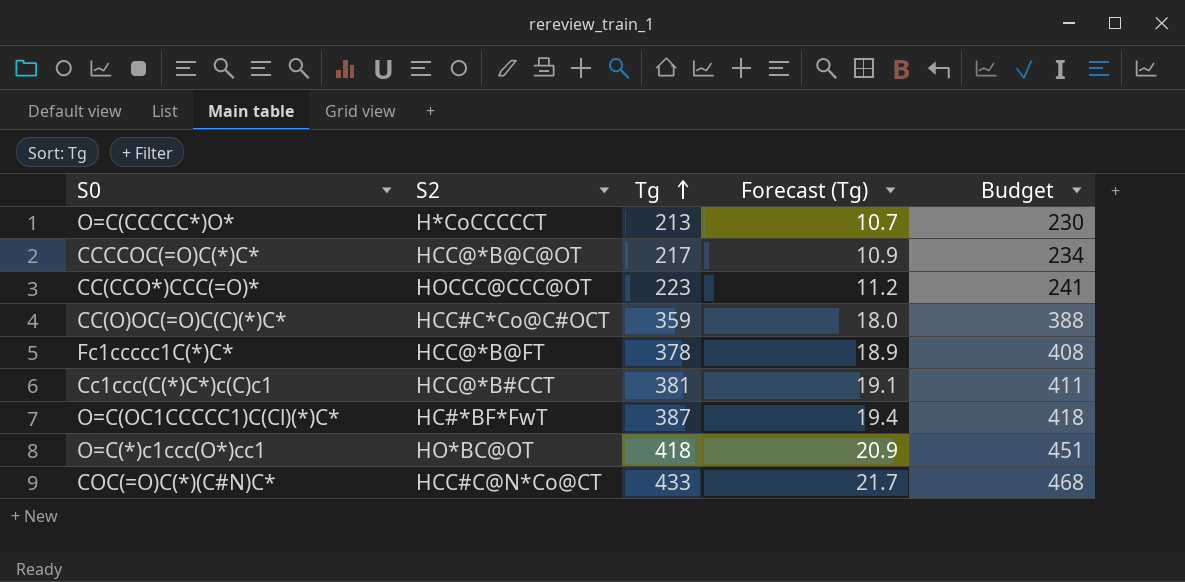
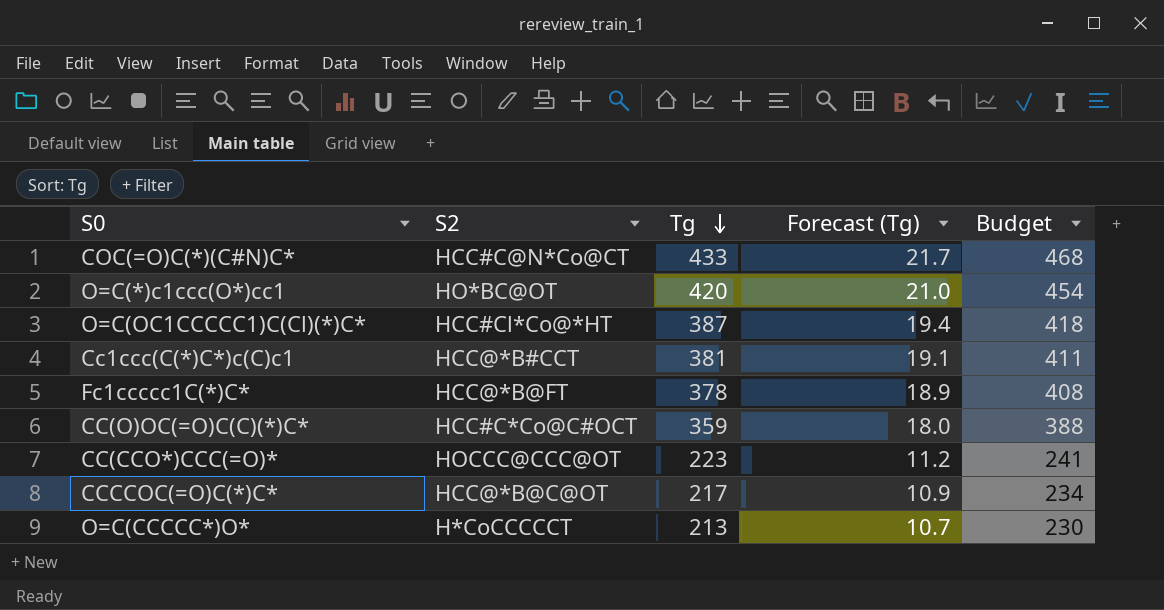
row order: Tg ascending -> Tg descending
O=C(*)c1ccc(O*)cc1 | Tg: 418 -> 420
O=C(*)c1ccc(O*)cc1 | Forecast (Tg): 20.9 -> 21.0
O=C(*)c1ccc(O*)cc1 | Budget: 451 -> 454
O=C(OC1CCCCC1)C(Cl)(*)C* | S2: HC#*BF*FwT -> HCC#Cl*Co@*HT

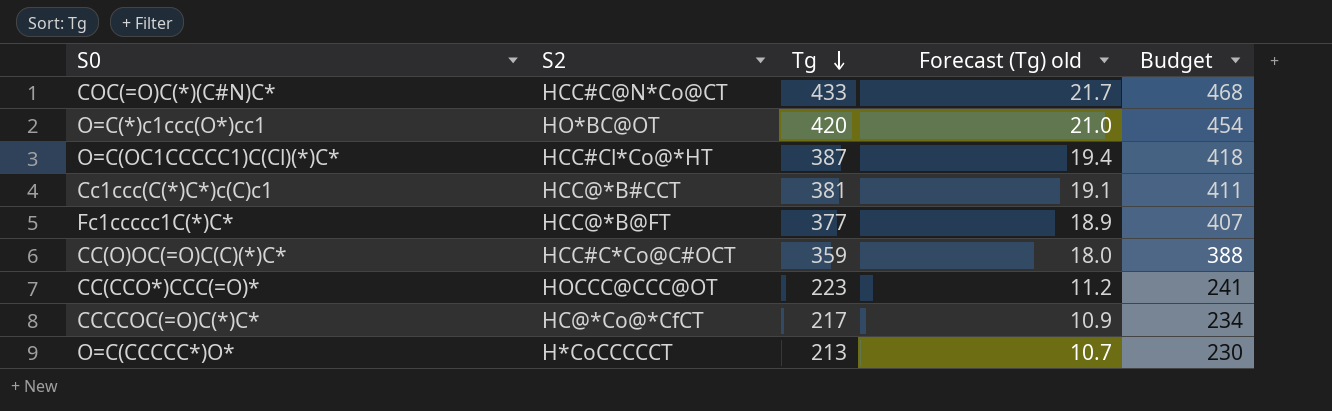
column name: Forecast (Tg) -> Forecast (Tg) old
Fc1ccccc1C(*)C* | Tg: 378 -> 377
Fc1ccccc1C(*)C* | Budget: 408 -> 407
CCCCOC(=O)C(*)C* | S2: HCC@*B@C@OT -> HC@*Co@*CfCT

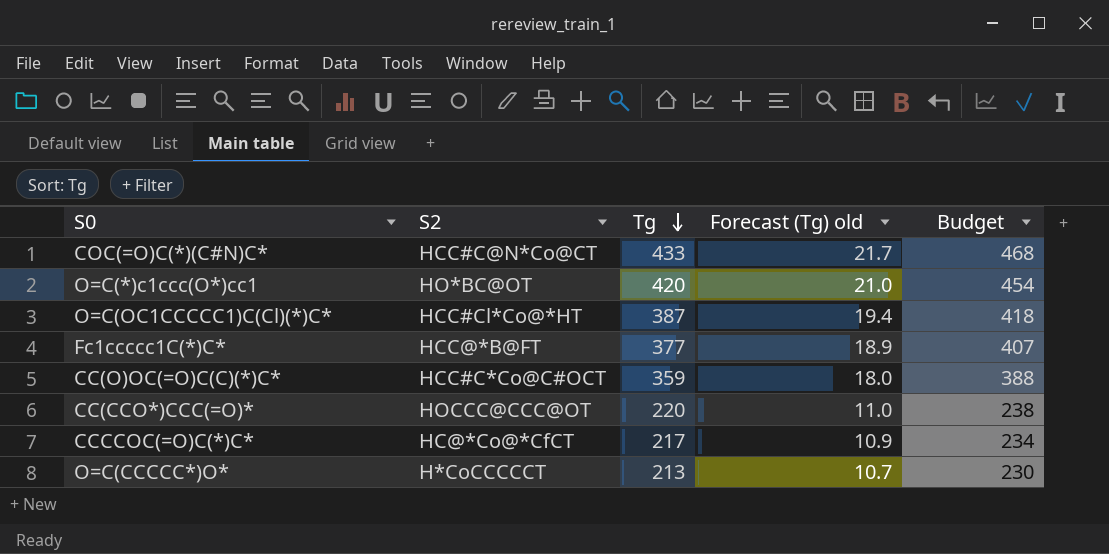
row Cc1ccc(C(*)C*)c(C)c1: HCC@*B#CCT | 381 | 19.1 | 411 -> none
CC(CCO*)CCC(=O)* | Tg: 223 -> 220
CC(CCO*)CCC(=O)* | Forecast (Tg) old: 11.2 -> 11.0
CC(CCO*)CCC(=O)* | Budget: 241 -> 238

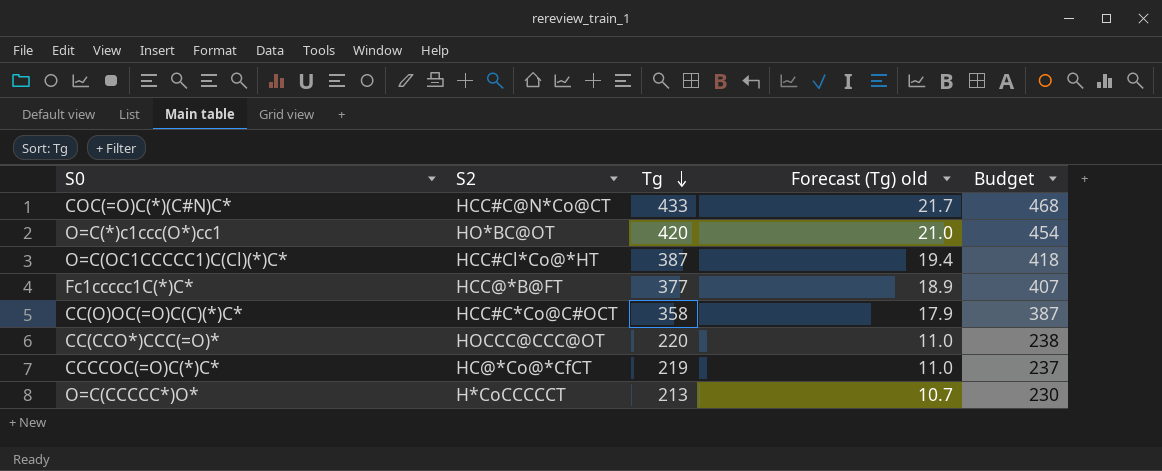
CC(O)OC(=O)C(C)(*)C* | Tg: 359 -> 358
CC(O)OC(=O)C(C)(*)C* | Forecast (Tg) old: 18.0 -> 17.9
CC(O)OC(=O)C(C)(*)C* | Budget: 388 -> 387
CCCCOC(=O)C(*)C* | Tg: 217 -> 219
CCCCOC(=O)C(*)C* | Forecast (Tg) old: 10.9 -> 11.0
CCCCOC(=O)C(*)C* | Budget: 234 -> 237

